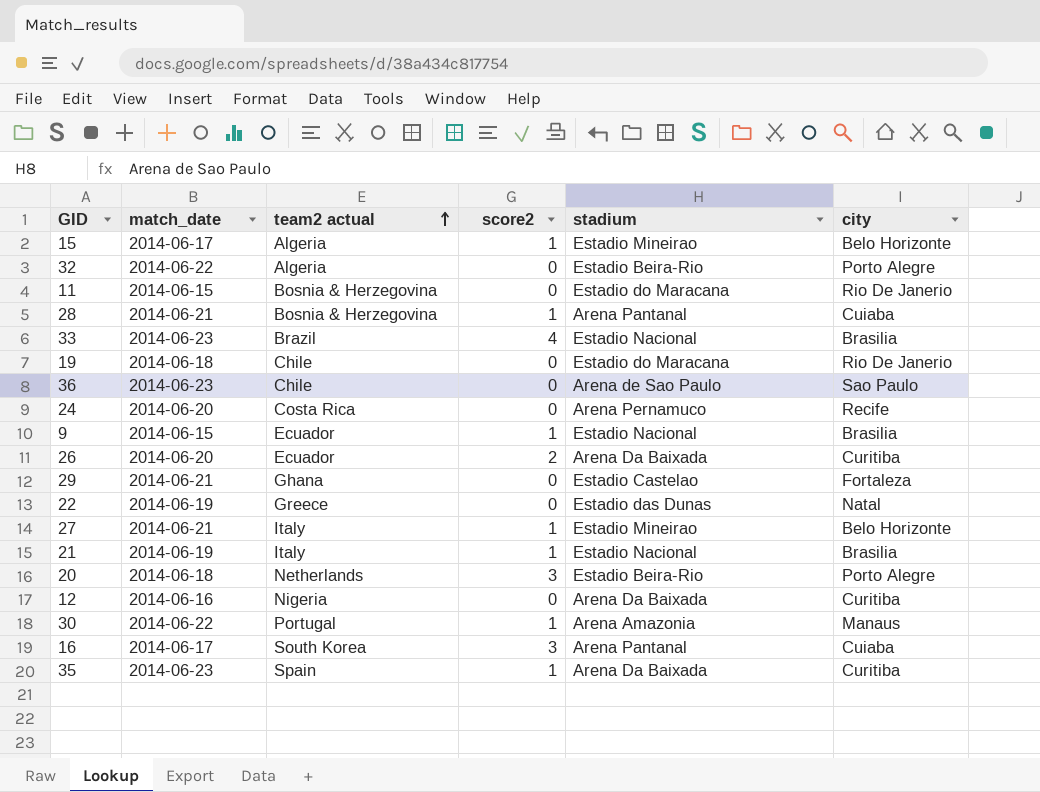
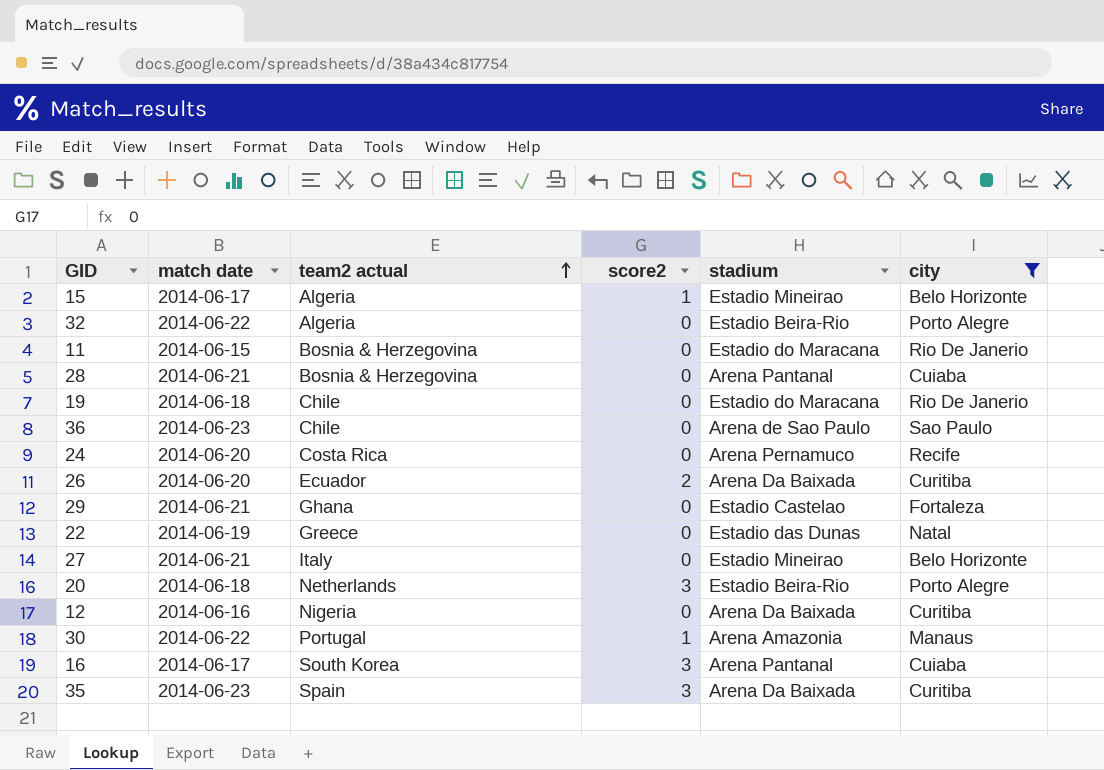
filter: none -> city != Brasilia
column name: match_date -> match date
28 | score2: 1 -> 0
27 | score2: 1 -> 0
35 | score2: 1 -> 3

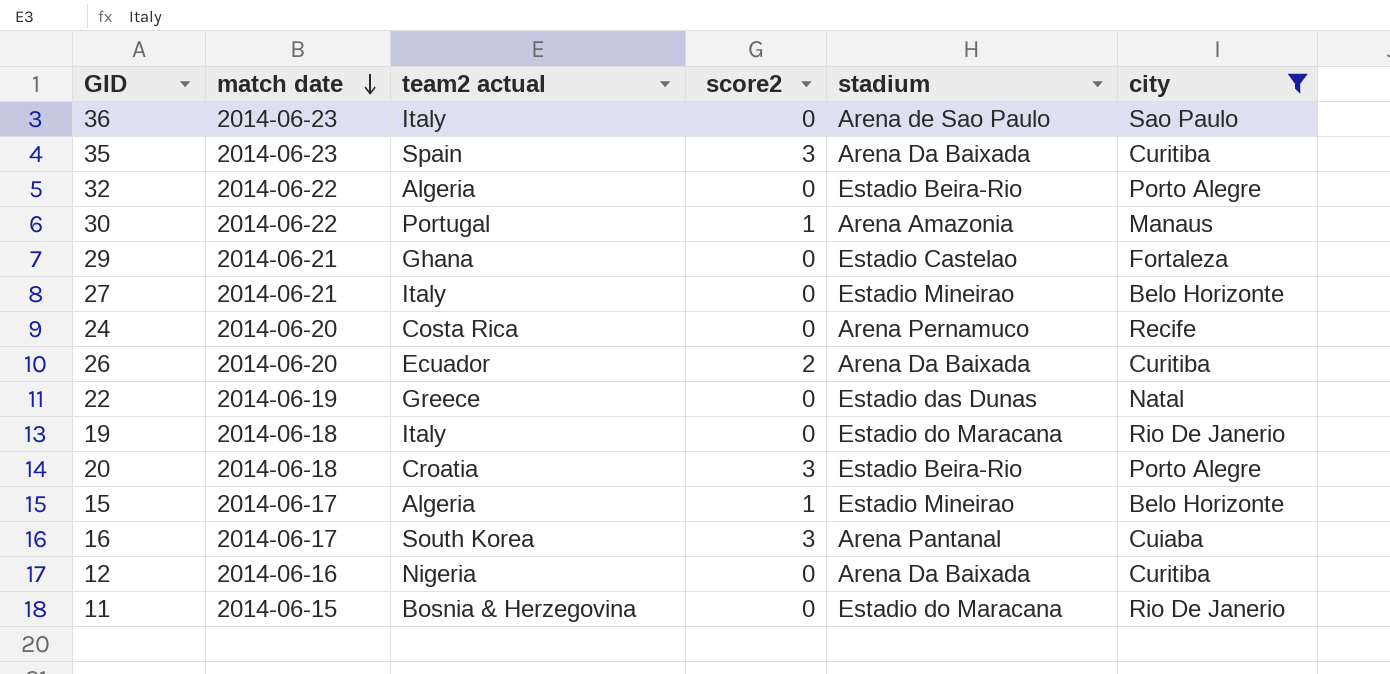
row order: team2 actual ascending -> match date descending
row 28: 2014-06-21 | Bosnia & Herzegovina | 0 | Arena Pantanal | Cuiaba -> none
36 | team2 actual: Chile -> Italy
19 | team2 actual: Chile -> Italy
20 | team2 actual: Netherlands -> Croatia

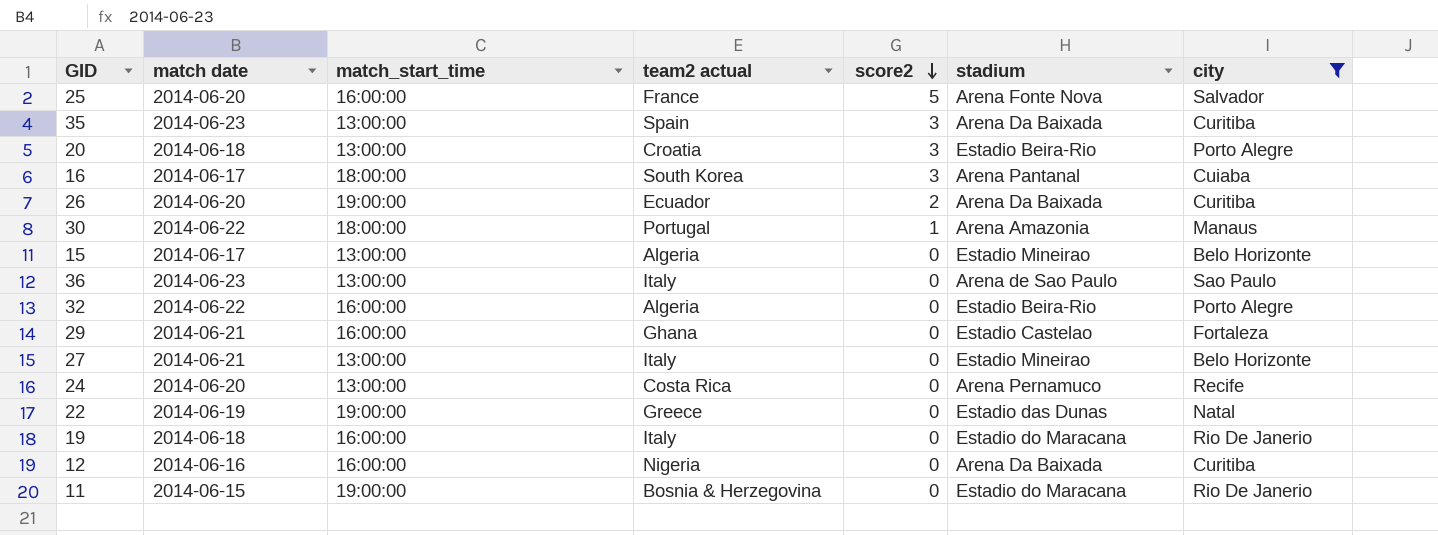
row order: match date descending -> score2 descending
column match_start_time | position: none -> 3
row 25: none -> 2014-06-20 | 16:00:00 | France | 5 | Arena Fonte Nova | Salvador
15 | score2: 1 -> 0

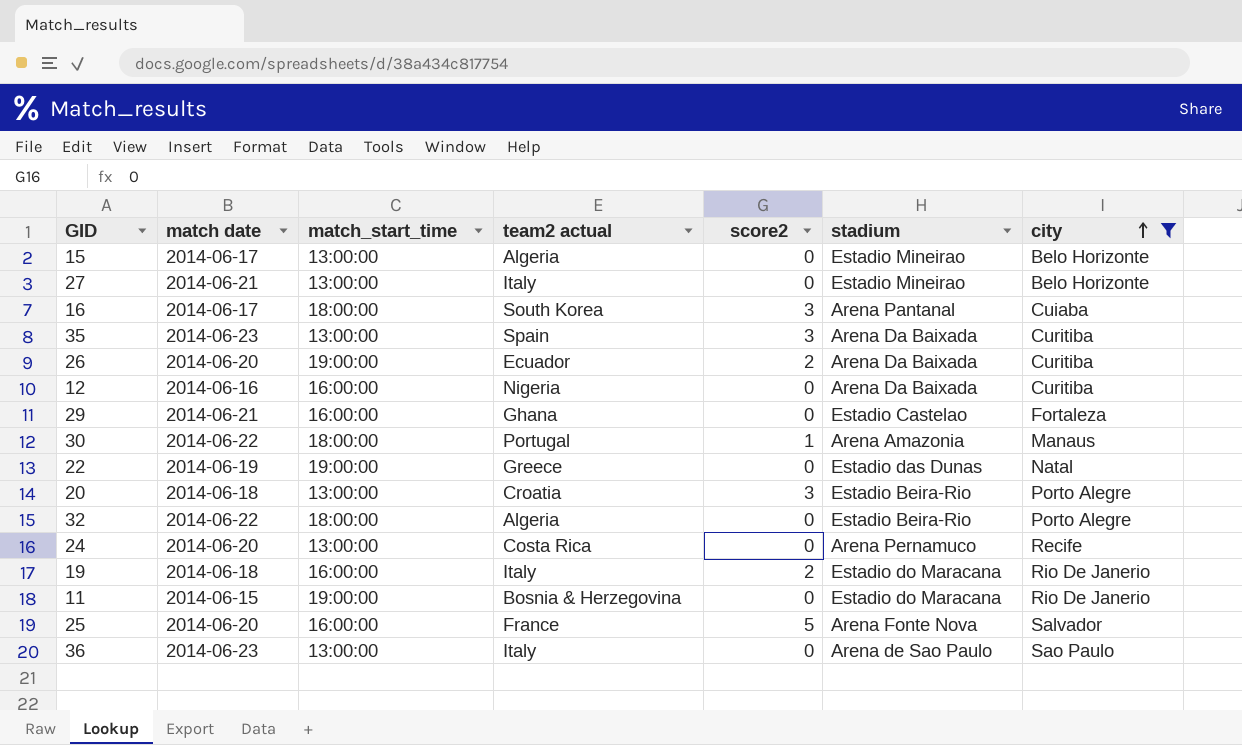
row order: score2 descending -> city ascending
32 | match_start_time: 16:00:00 -> 18:00:00
19 | score2: 0 -> 2

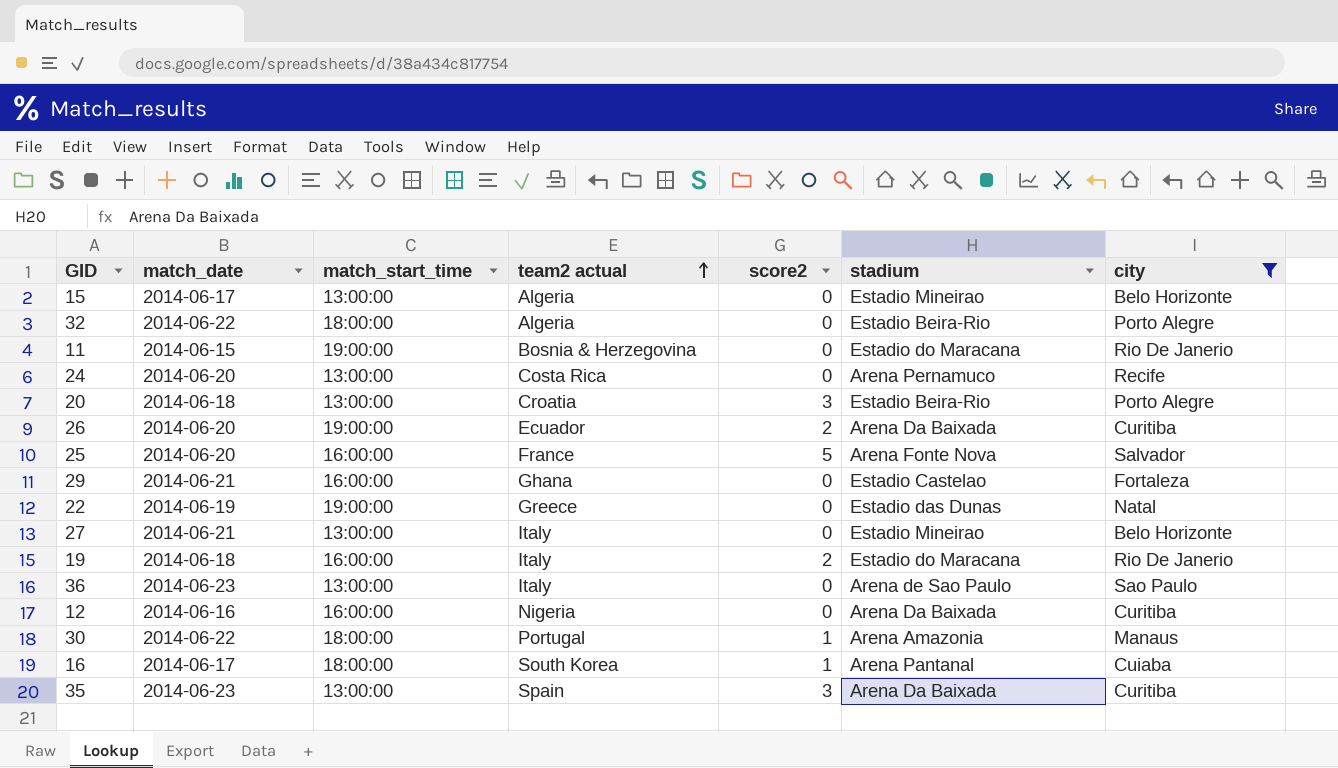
row order: city ascending -> team2 actual ascending
column name: match date -> match_date
16 | score2: 3 -> 1

